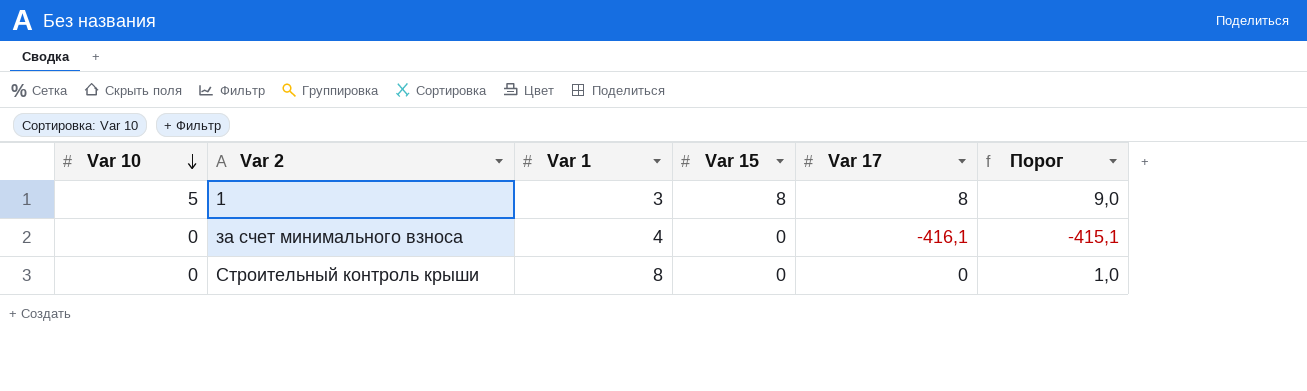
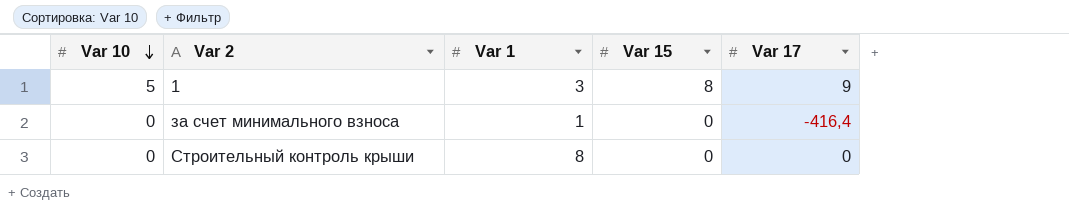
column Порог | formula: [Var 17] + 1 -> none
1 | Var 17: 8 -> 9
за счет минимального взноса | Var 1: 4 -> 1
за счет минимального взноса | Var 17: -416,1 -> -416,4

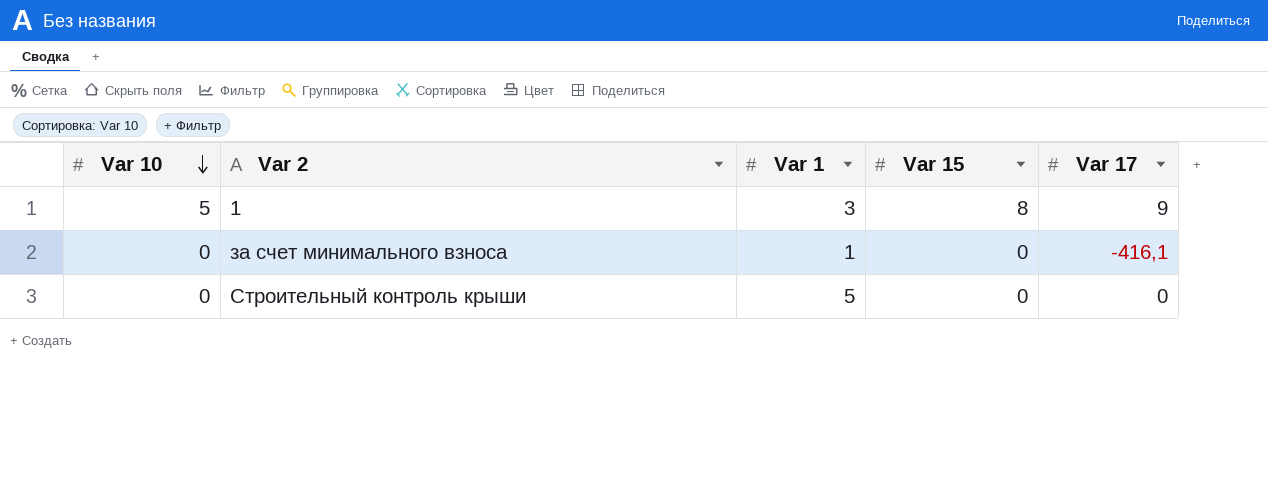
за счет минимального взноса | Var 17: -416,4 -> -416,1
Строительный контроль крыши | Var 1: 8 -> 5

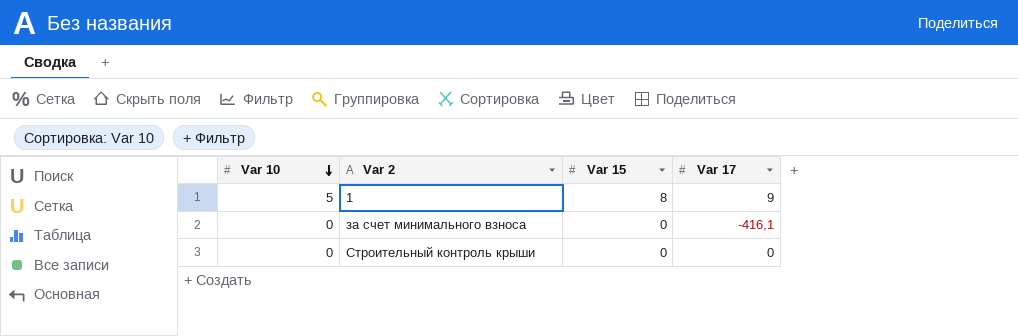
column Var 1 | position: 3 -> none

